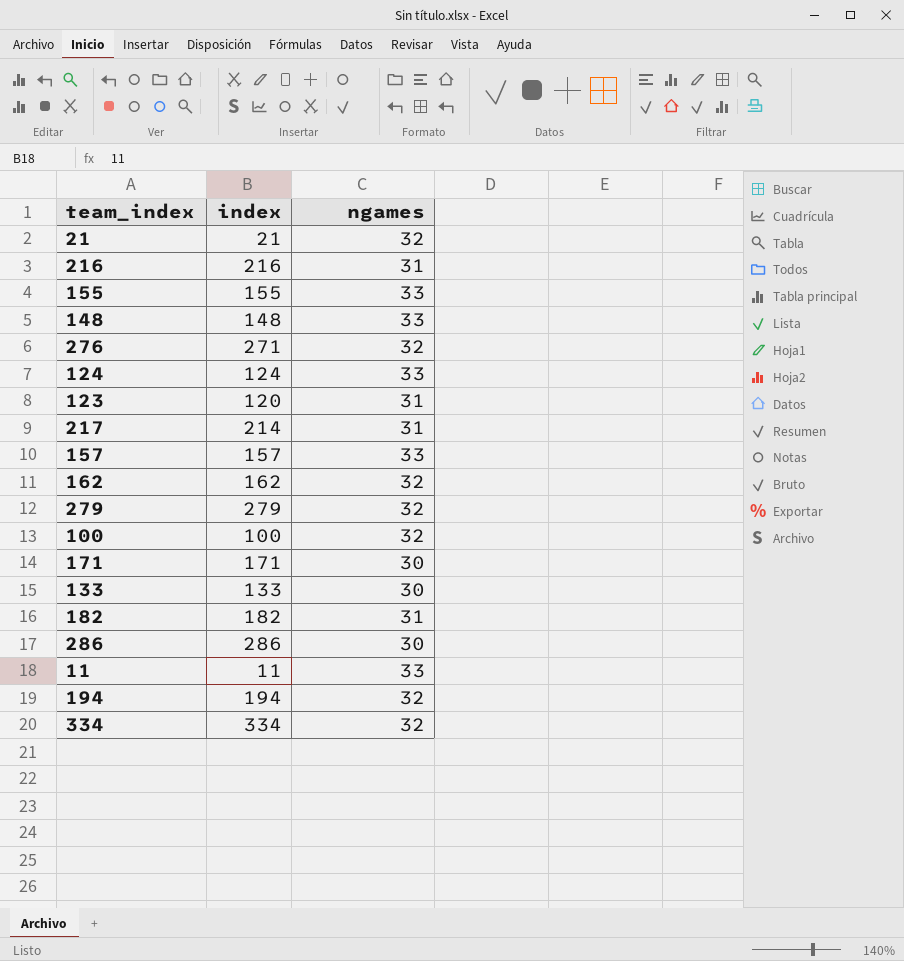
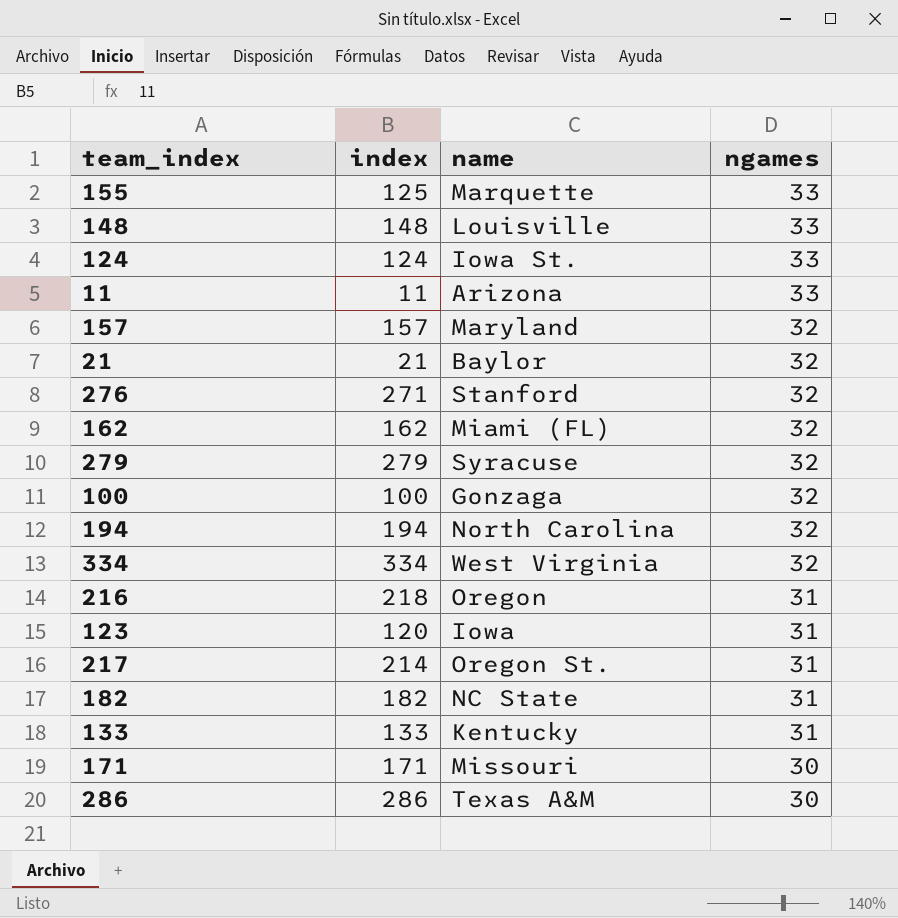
row order: none -> ngames descending
column name | position: none -> 3
155 | index: 155 -> 125
157 | ngames: 33 -> 32
216 | index: 216 -> 218
133 | ngames: 30 -> 31

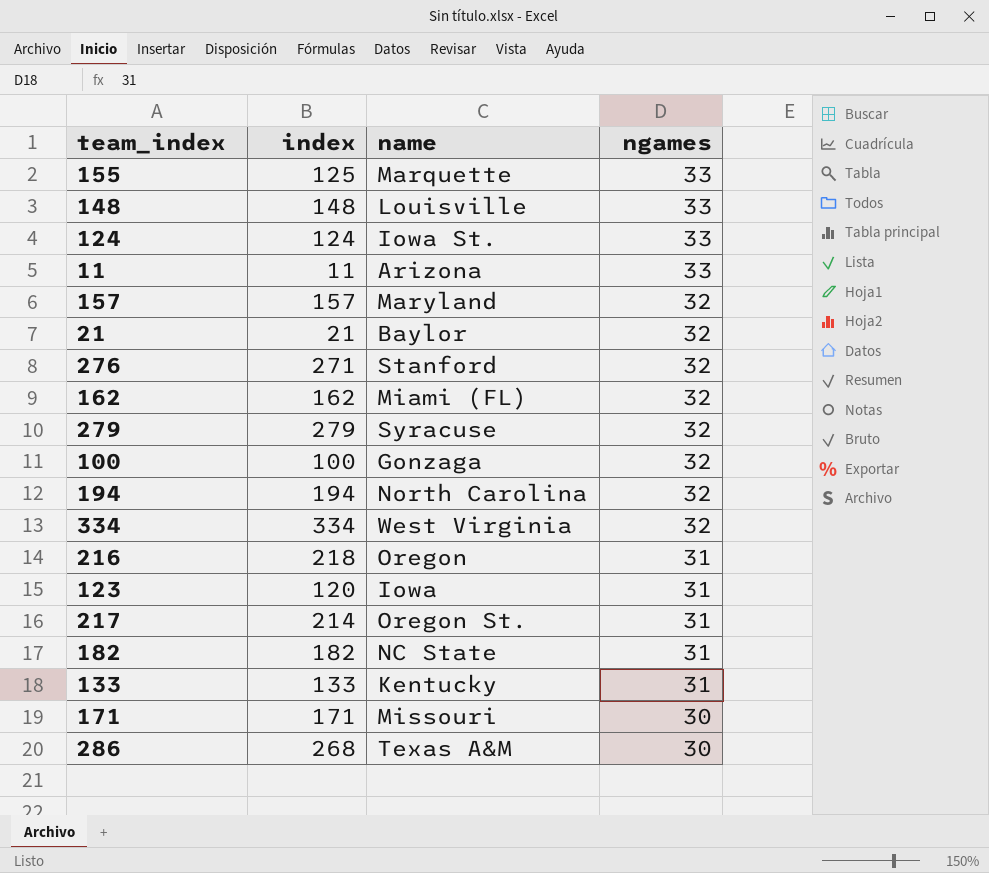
286 | index: 286 -> 268

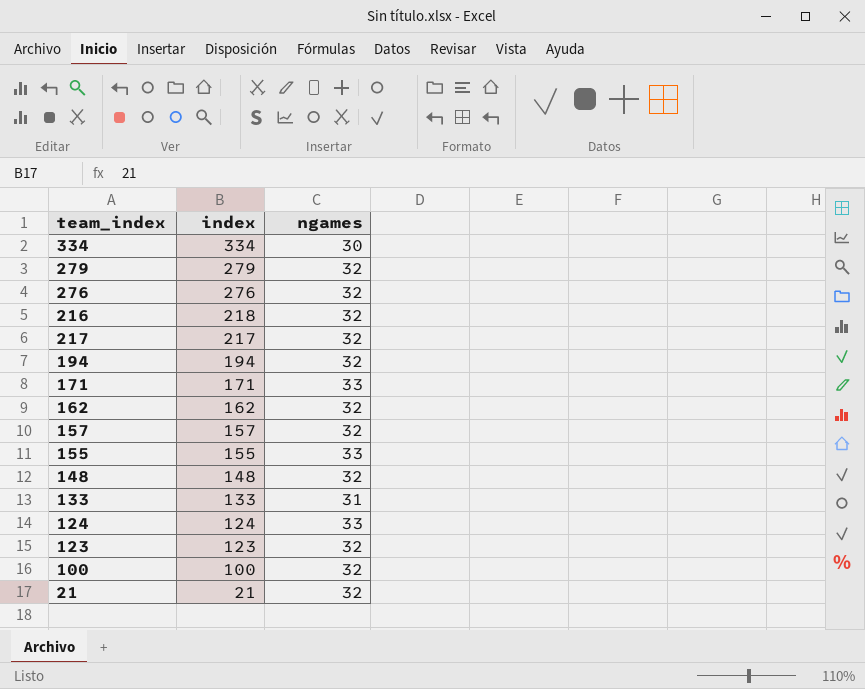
row order: ngames descending -> index descending
column name | position: 3 -> none
row 11: 11 | Arizona | 33 -> none
row 182: 182 | NC State | 31 -> none
row 286: 268 | Texas A&M | 30 -> none
334 | ngames: 32 -> 30
276 | index: 271 -> 276
216 | ngames: 31 -> 32
217 | index: 214 -> 217
217 | ngames: 31 -> 32
171 | ngames: 30 -> 33
155 | index: 125 -> 155
148 | ngames: 33 -> 32
123 | index: 120 -> 123
123 | ngames: 31 -> 32

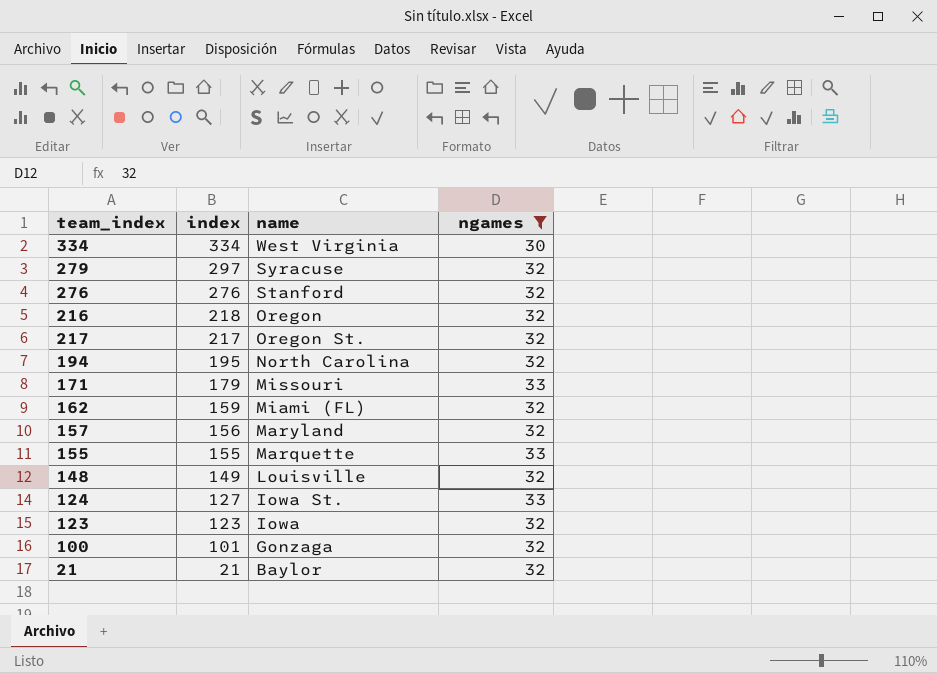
filter: none -> ngames != 31
column name | position: none -> 3
279 | index: 279 -> 297
194 | index: 194 -> 195
171 | index: 171 -> 179
162 | index: 162 -> 159
157 | index: 157 -> 156
148 | index: 148 -> 149
124 | index: 124 -> 127
100 | index: 100 -> 101

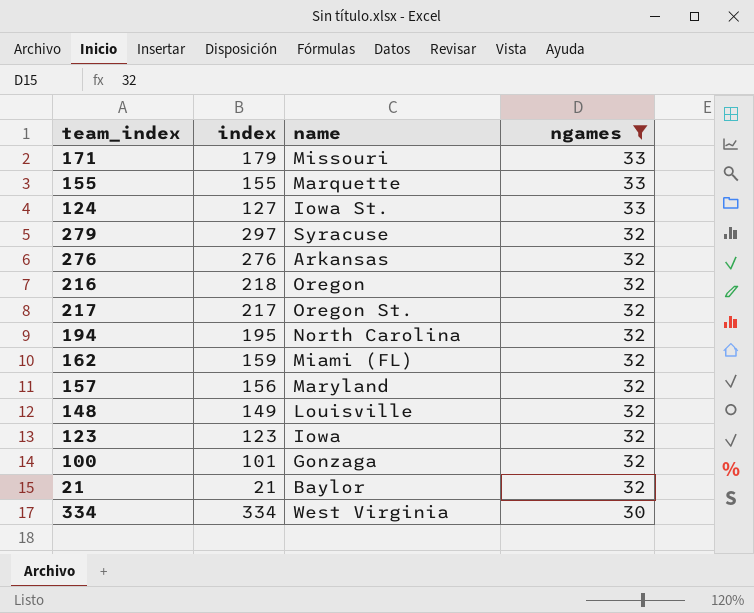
row order: index descending -> ngames descending
276 | name: Stanford -> Arkansas

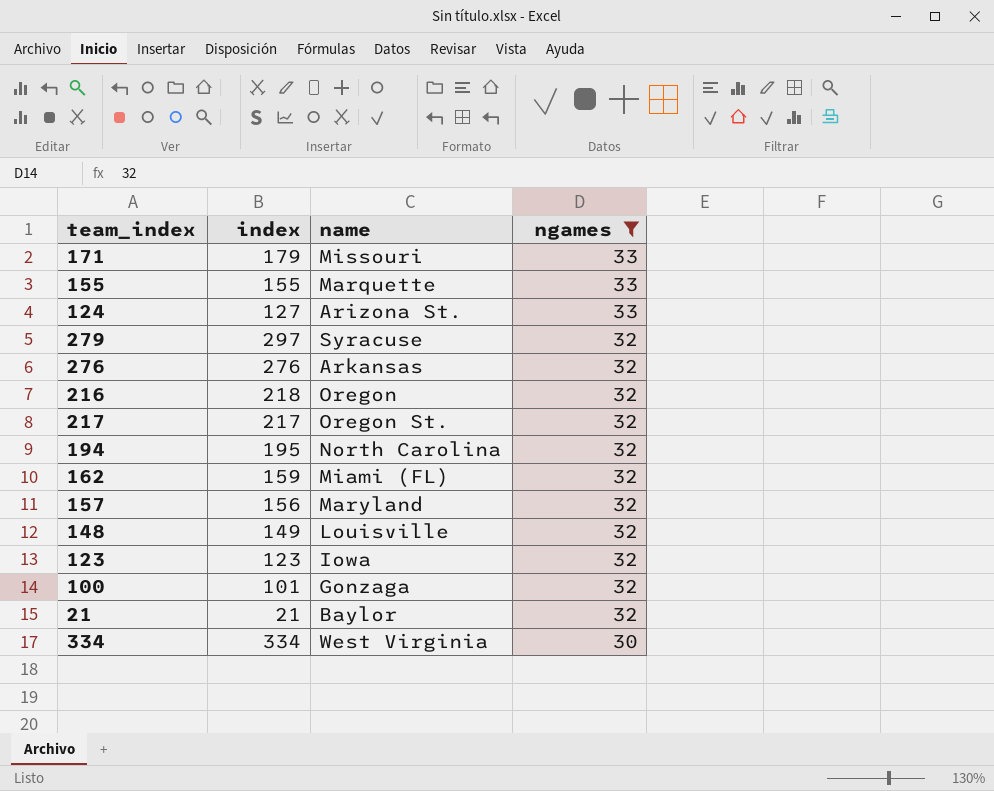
124 | name: Iowa St. -> Arizona St.

